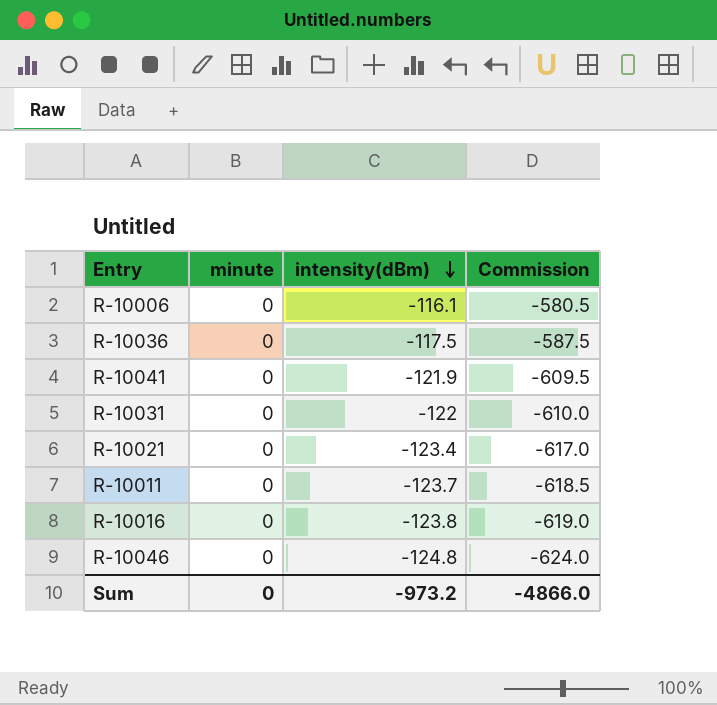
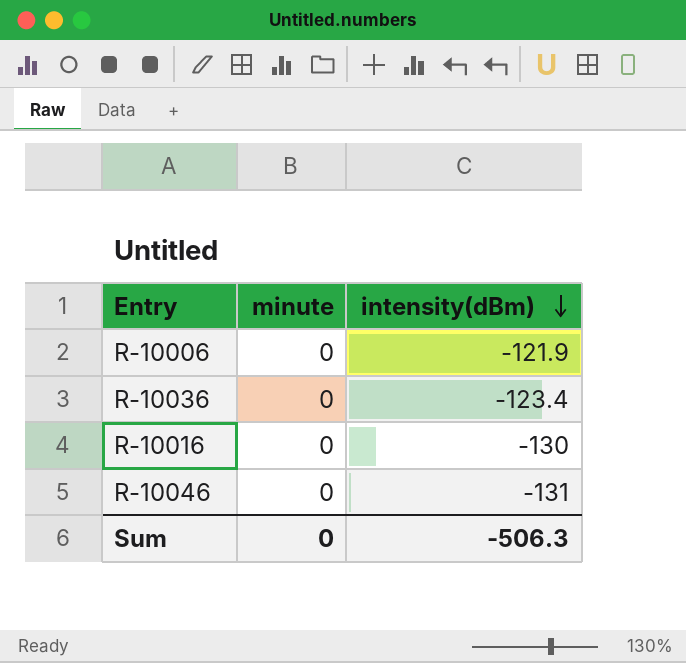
column Commission | formula: [intensity(dBm)] * 5 -> none
row R-10041: 0 | -121.9 | -609.5 -> none
row R-10031: 0 | -122 | -610.0 -> none
row R-10021: 0 | -123.4 | -617.0 -> none
row R-10011: 0 | -123.7 | -618.5 -> none
R-10006 | intensity(dBm): -116.1 -> -121.9
R-10036 | intensity(dBm): -117.5 -> -123.4
R-10016 | intensity(dBm): -123.8 -> -130
R-10046 | intensity(dBm): -124.8 -> -131
Sum | intensity(dBm): -973.2 -> -506.3

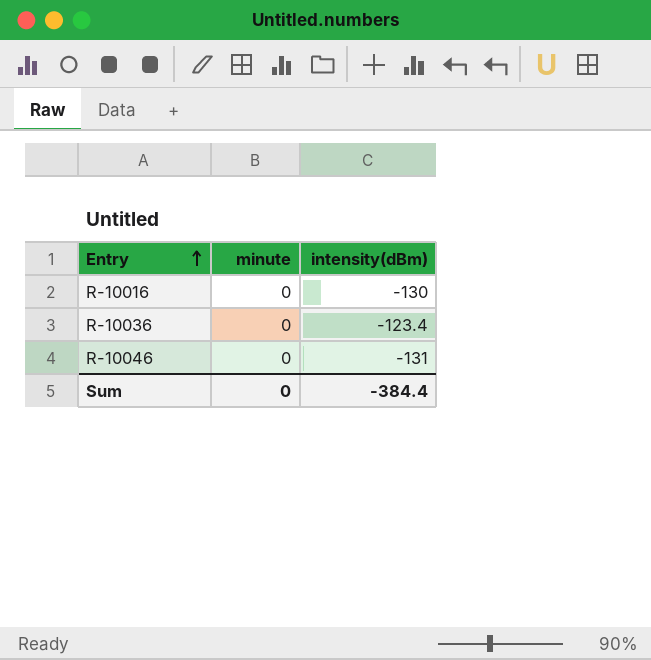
row order: intensity(dBm) descending -> Entry ascending
row R-10006: 0 | -121.9 -> none
Sum | intensity(dBm): -506.3 -> -384.4

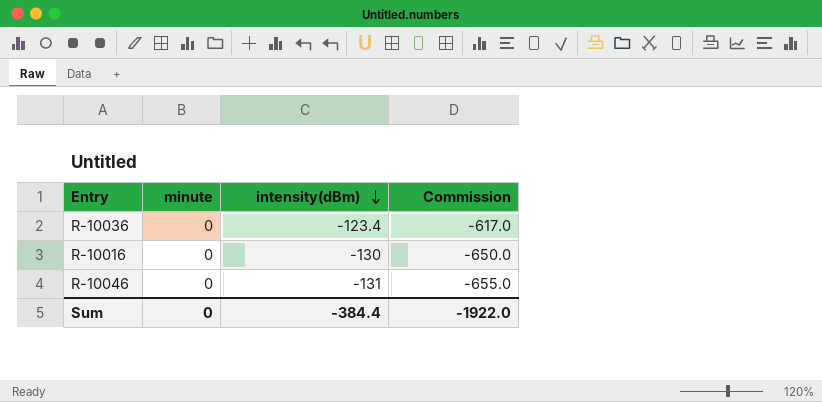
row order: Entry ascending -> intensity(dBm) descending
column Commission | formula: none -> [intensity(dBm)] * 5

